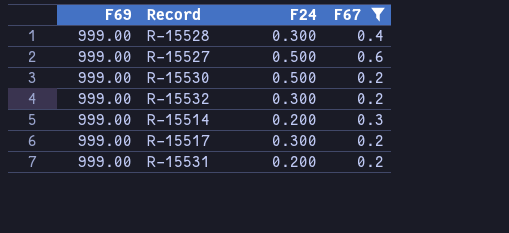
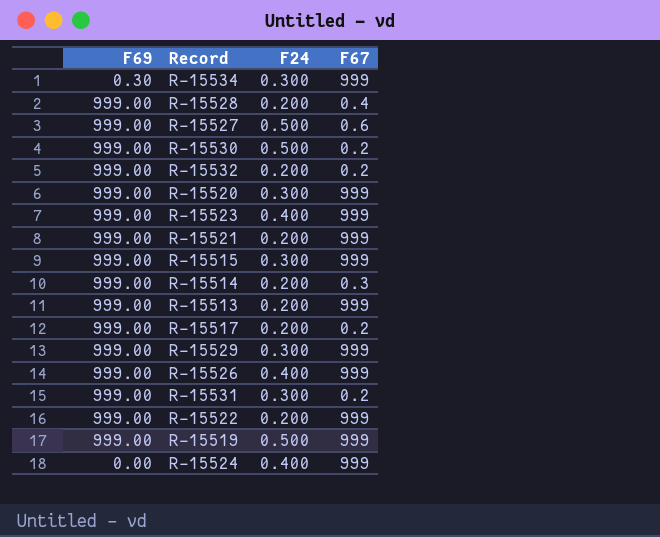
filter: F67 != 999 -> none
R-15528 | F24: 0.300 -> 0.200
R-15532 | F24: 0.300 -> 0.200
R-15517 | F24: 0.300 -> 0.200
R-15531 | F24: 0.200 -> 0.300

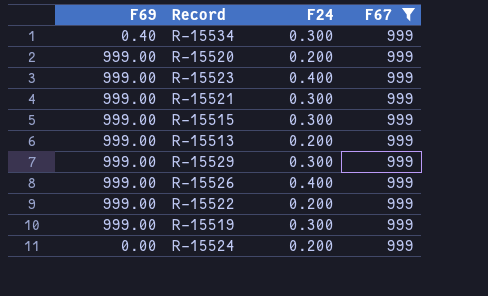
filter: none -> F67 = 999
R-15534 | F69: 0.30 -> 0.40
R-15520 | F24: 0.300 -> 0.200
R-15521 | F24: 0.200 -> 0.300
R-15519 | F24: 0.500 -> 0.300
R-15524 | F24: 0.400 -> 0.200

